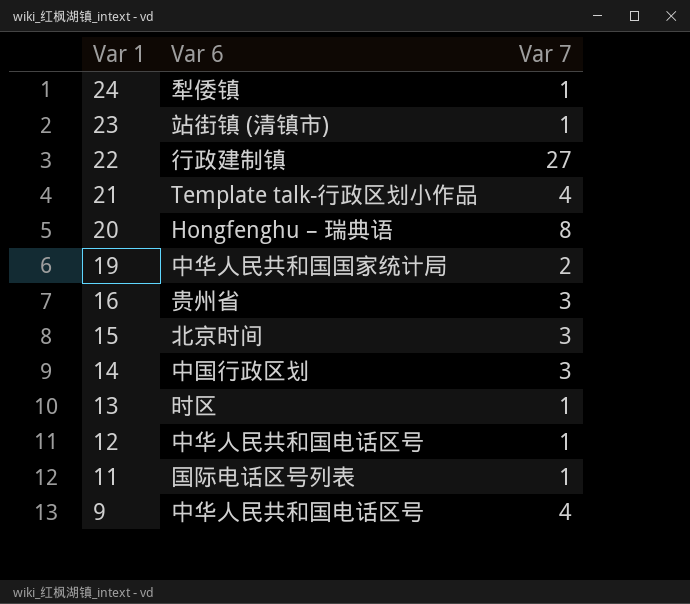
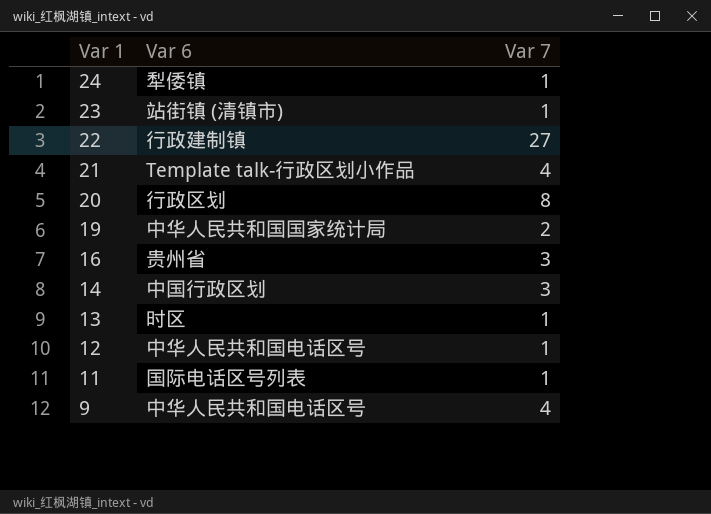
row 15: 北京时间 | 3 -> none
20 | Var 6: Hongfenghu – 瑞典语 -> 行政区划

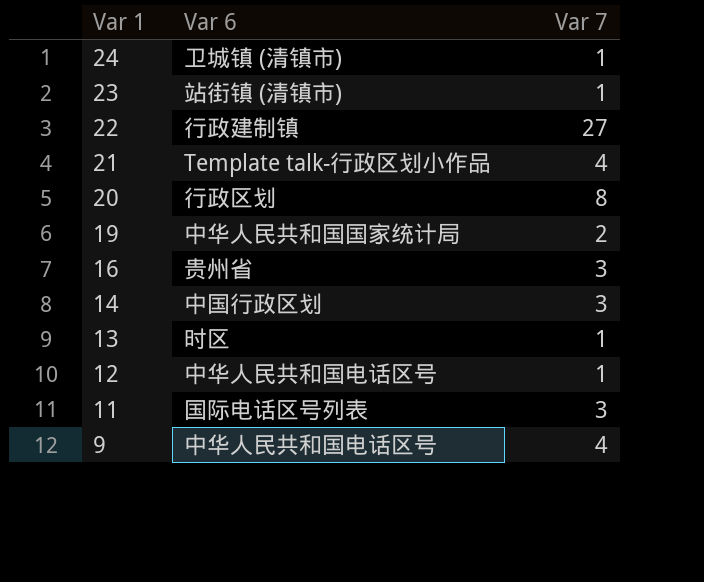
24 | Var 6: 犁倭镇 -> 卫城镇 (清镇市)
11 | Var 7: 1 -> 3

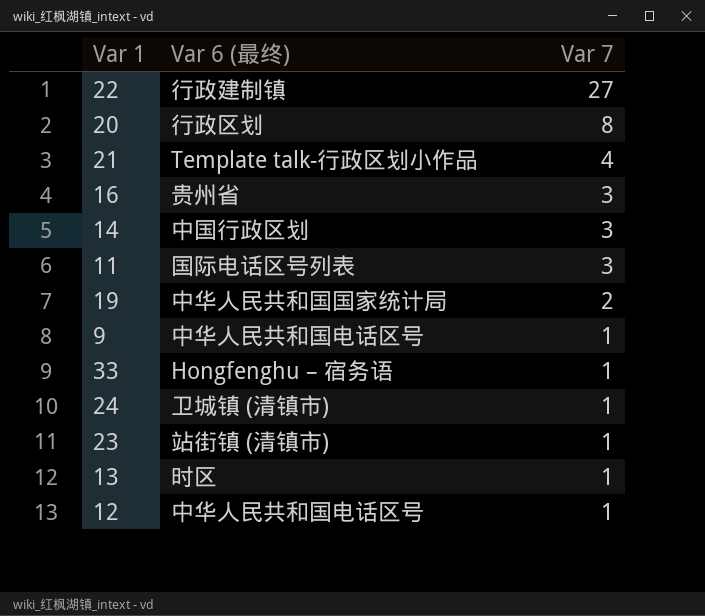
row order: Var 1 descending -> Var 7 descending
column name: Var 6 -> Var 6 (最终)
9 | Var 7: 4 -> 1
row 33: none -> Hongfenghu – 宿务语 | 1

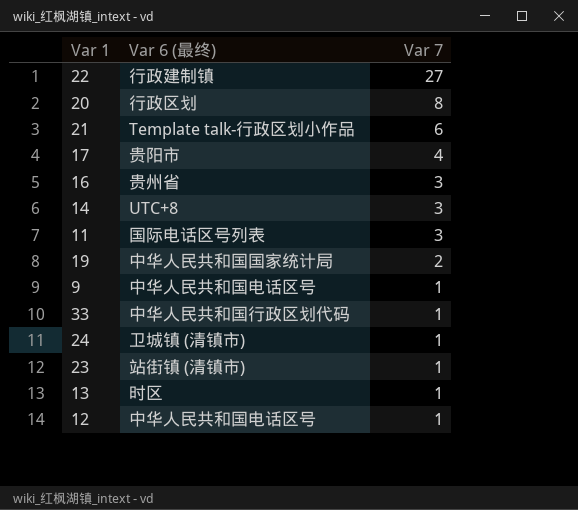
21 | Var 7: 4 -> 6
row 17: none -> 贵阳市 | 4
14 | Var 6 (最终): 中国行政区划 -> UTC+8
33 | Var 6 (最终): Hongfenghu – 宿务语 -> 中华人民共和国行政区划代码

